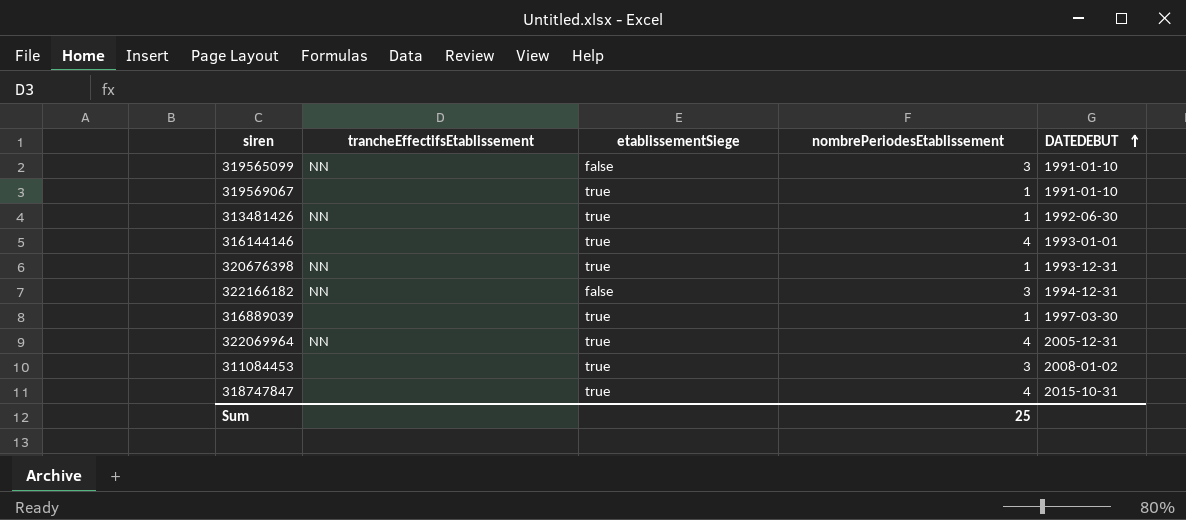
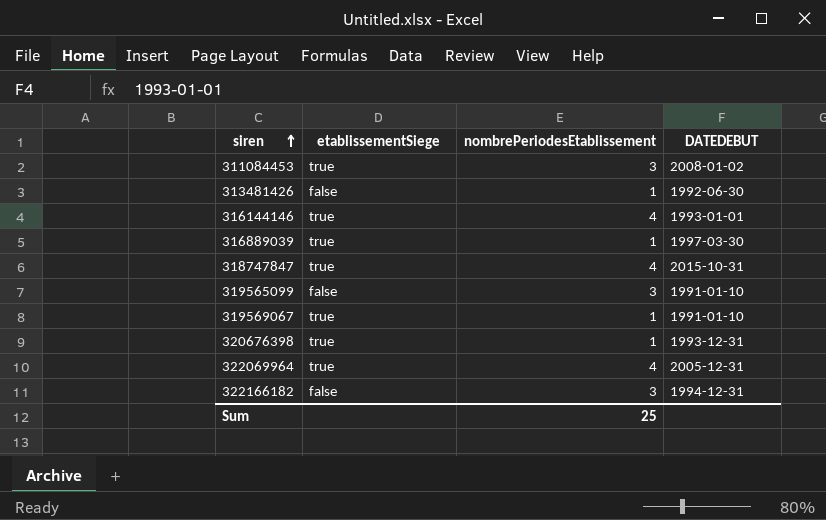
row order: DATEDEBUT ascending -> siren ascending
column trancheEffectifsEtablissement | position: 2 -> none
313481426 | etablissementSiege: true -> false

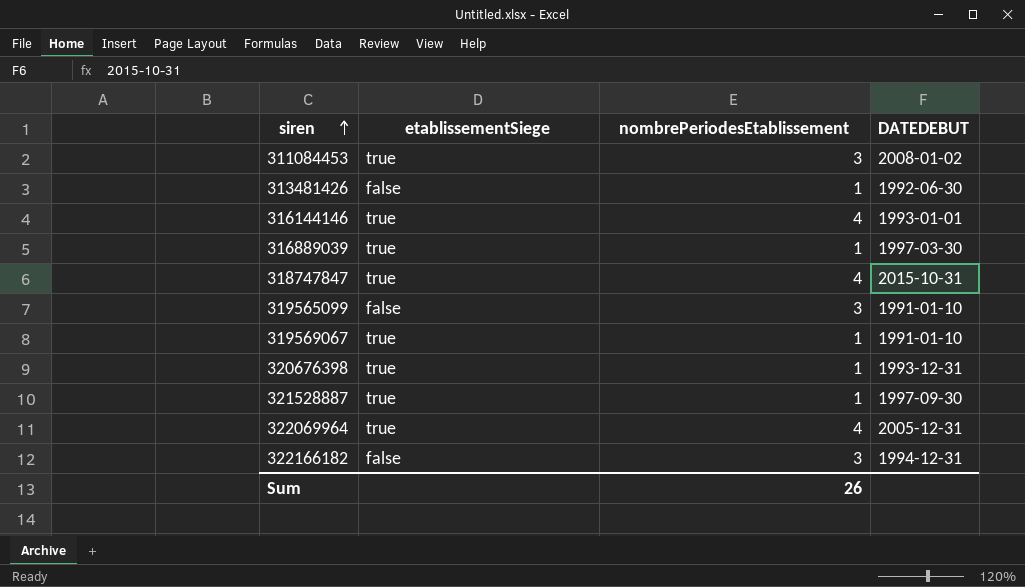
row 321528887: none -> true | 1 | 1997-09-30
Sum | nombrePeriodesEtablissement: 25 -> 26

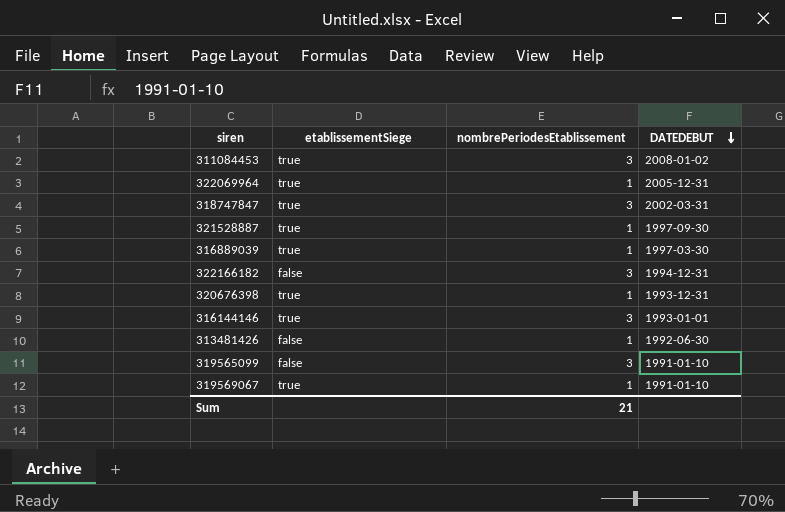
row order: siren ascending -> DATEDEBUT descending
322069964 | nombrePeriodesEtablissement: 4 -> 1
318747847 | nombrePeriodesEtablissement: 4 -> 3
318747847 | DATEDEBUT: 2015-10-31 -> 2002-03-31
316144146 | nombrePeriodesEtablissement: 4 -> 3
Sum | nombrePeriodesEtablissement: 26 -> 21

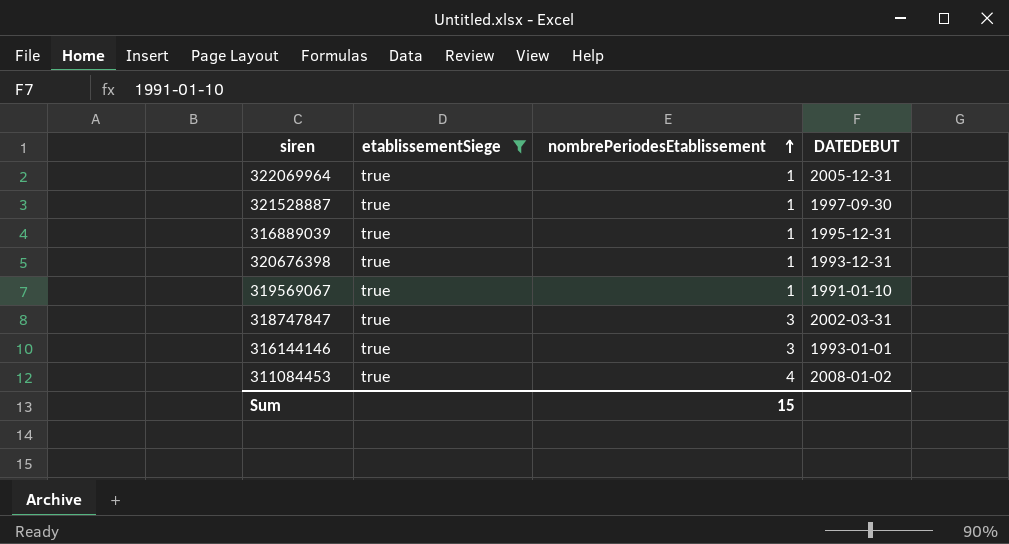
filter: none -> etablissementSiege = true
row order: DATEDEBUT descending -> nombrePeriodesEtablissement ascending
316889039 | DATEDEBUT: 1997-03-30 -> 1995-12-31
311084453 | nombrePeriodesEtablissement: 3 -> 4
Sum | nombrePeriodesEtablissement: 21 -> 15

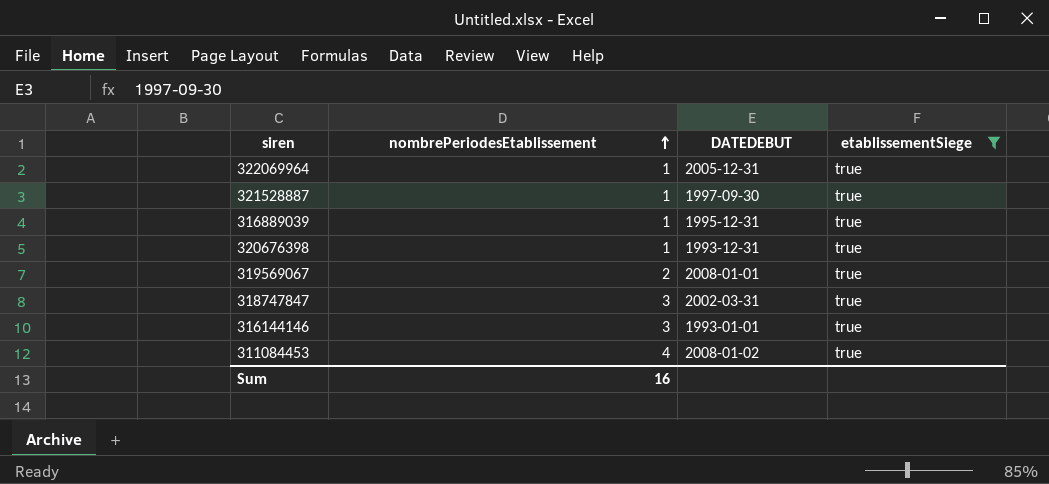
column etablissementSiege | position: 2 -> 4
319569067 | nombrePeriodesEtablissement: 1 -> 2
319569067 | DATEDEBUT: 1991-01-10 -> 2008-01-01
Sum | nombrePeriodesEtablissement: 15 -> 16

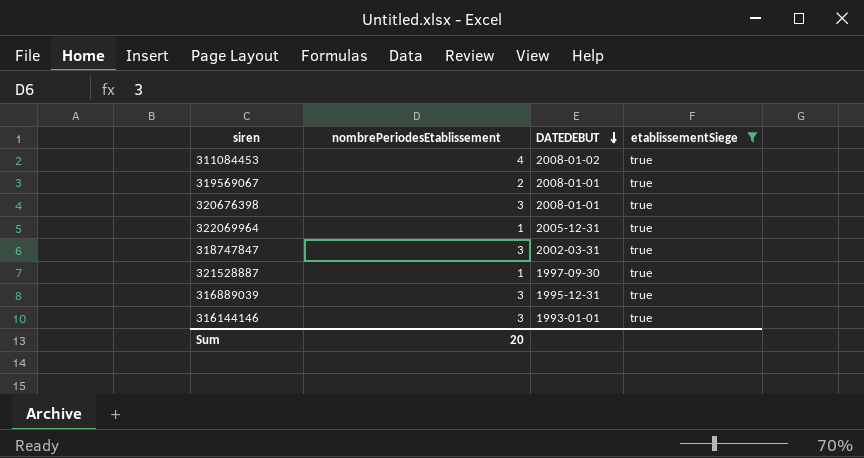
row order: nombrePeriodesEtablissement ascending -> DATEDEBUT descending
320676398 | nombrePeriodesEtablissement: 1 -> 3
320676398 | DATEDEBUT: 1993-12-31 -> 2008-01-01
316889039 | nombrePeriodesEtablissement: 1 -> 3
Sum | nombrePeriodesEtablissement: 16 -> 20

